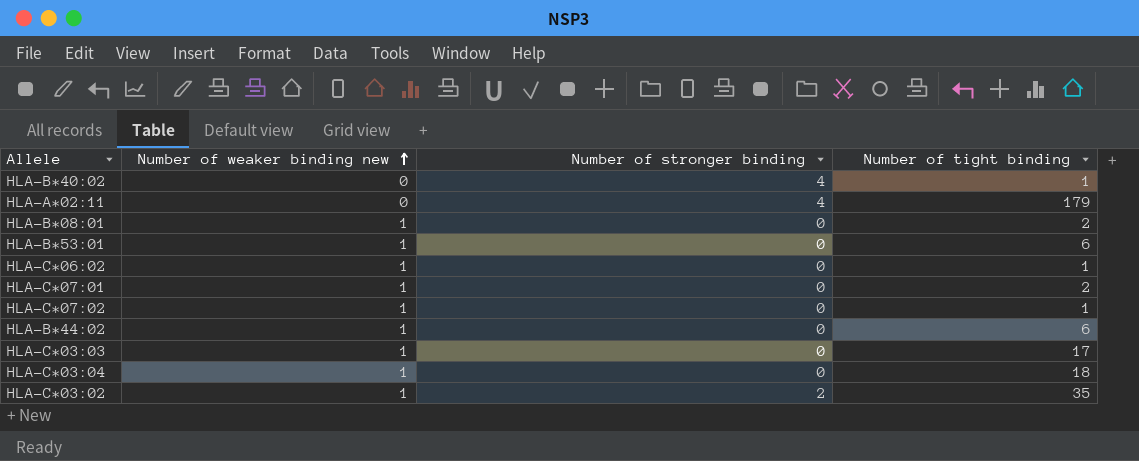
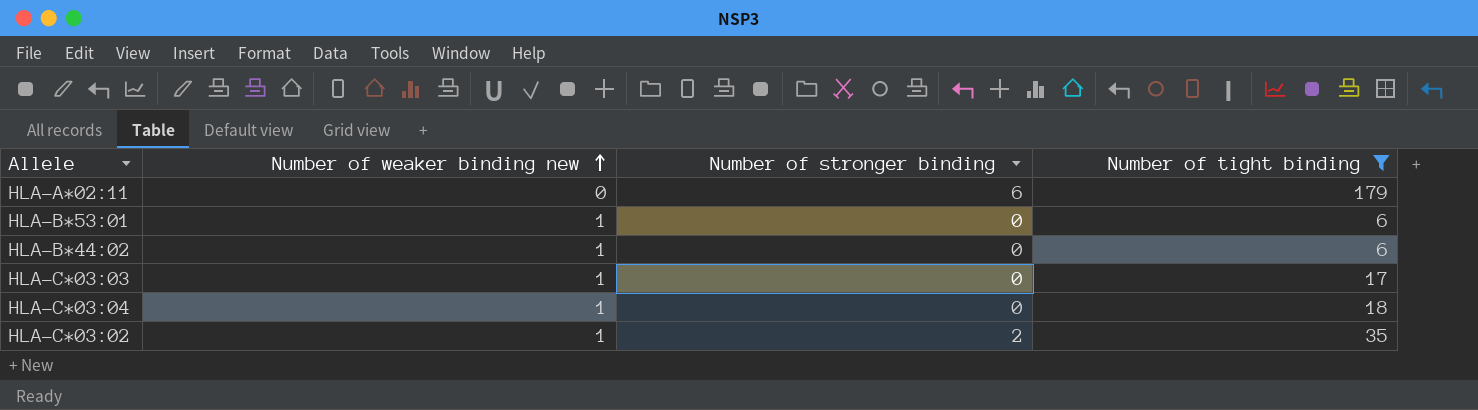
filter: none -> Number of tight binding >= 6
HLA-A*02:11 | Number of stronger binding: 4 -> 6

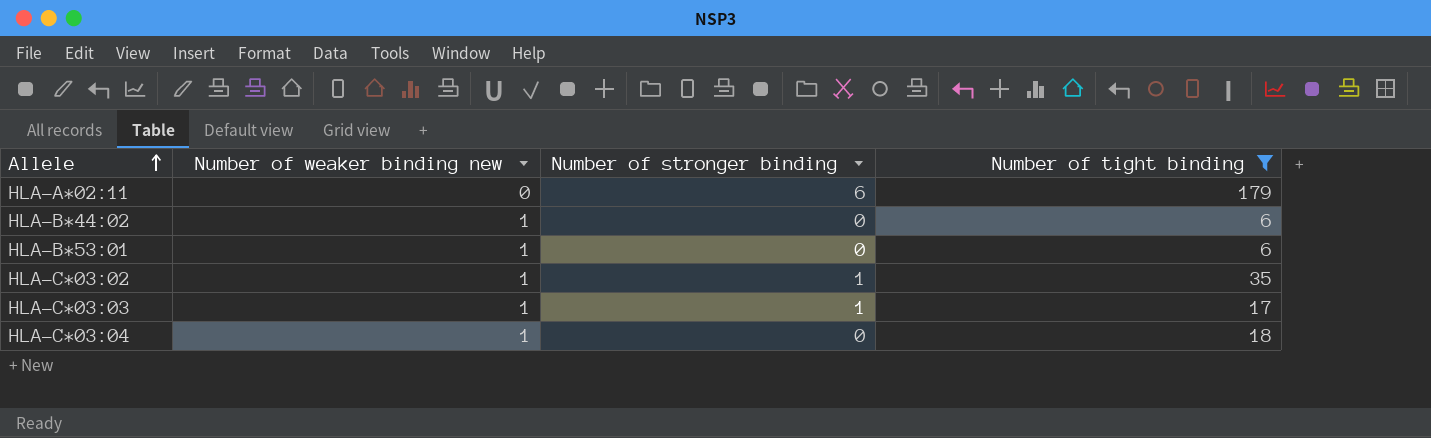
row order: Number of weaker binding new ascending -> Allele ascending
HLA-C*03:02 | Number of stronger binding: 2 -> 1
HLA-C*03:03 | Number of stronger binding: 0 -> 1

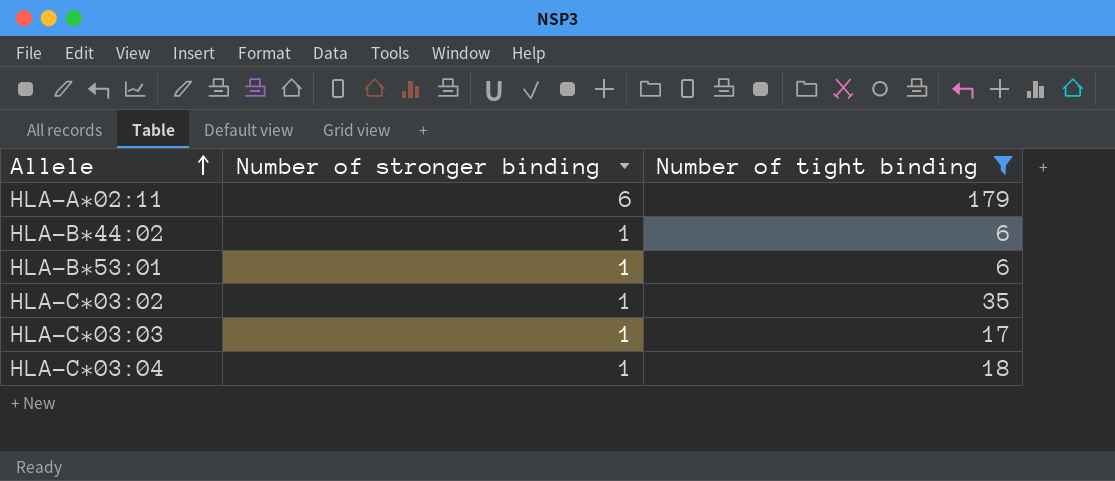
column Number of weaker binding new | position: 2 -> none
HLA-B*44:02 | Number of stronger binding: 0 -> 1
HLA-B*53:01 | Number of stronger binding: 0 -> 1
HLA-C*03:04 | Number of stronger binding: 0 -> 1

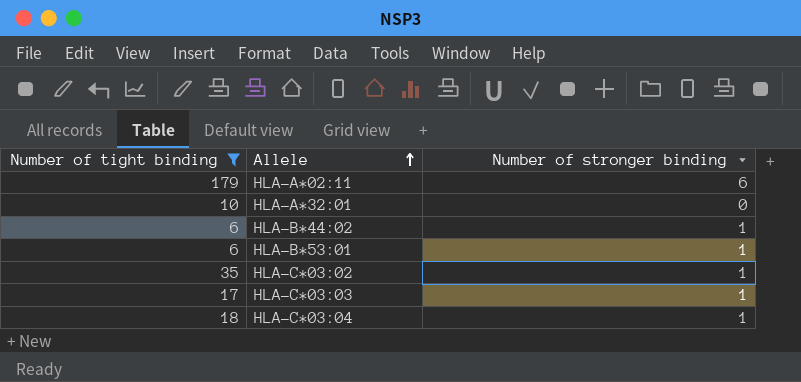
column Number of tight binding | position: 3 -> 1
row HLA-A*32:01: none -> 10 | 0

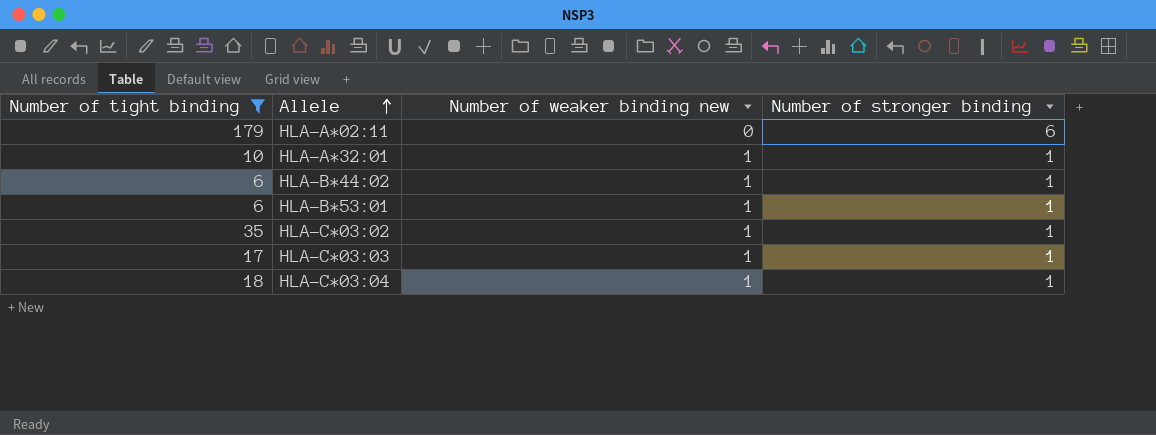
column Number of weaker binding new | position: none -> 3
HLA-A*32:01 | Number of stronger binding: 0 -> 1

